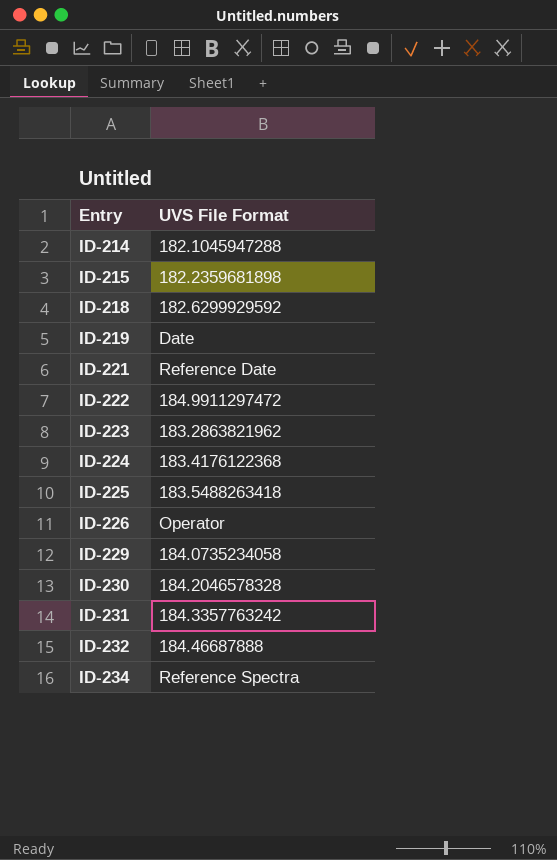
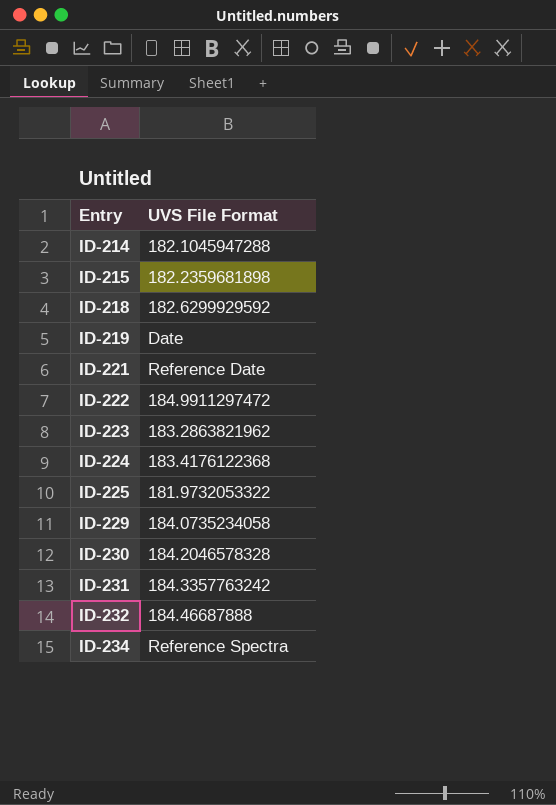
row ID-226: Operator -> none
ID-225 | UVS File Format: 183.5488263418 -> 181.9732053322

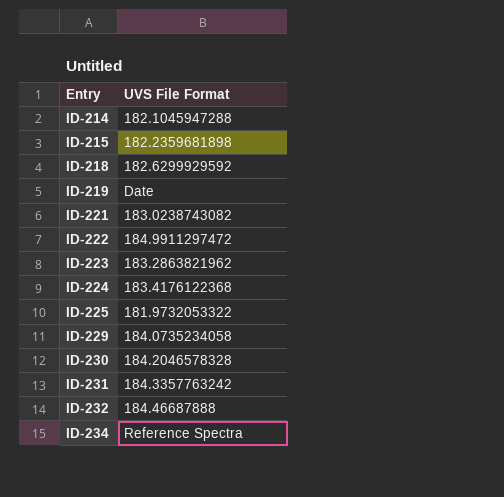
ID-221 | UVS File Format: Reference Date -> 183.0238743082

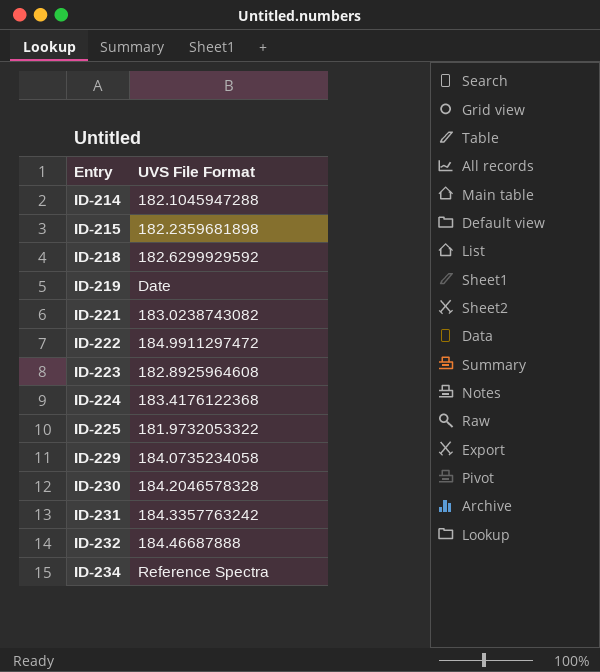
ID-223 | UVS File Format: 183.2863821962 -> 182.8925964608

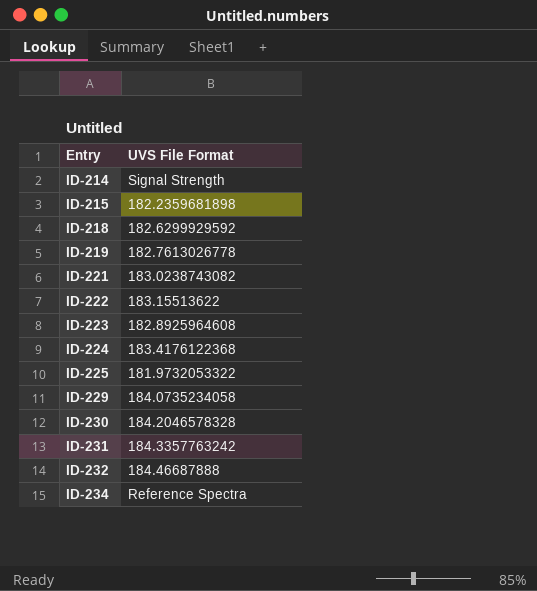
ID-214 | UVS File Format: 182.1045947288 -> Signal Strength
ID-219 | UVS File Format: Date -> 182.7613026778
ID-222 | UVS File Format: 184.9911297472 -> 183.15513622

